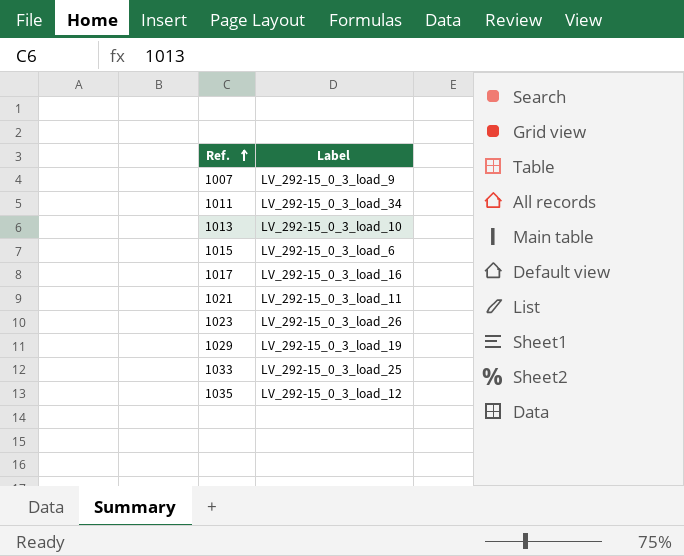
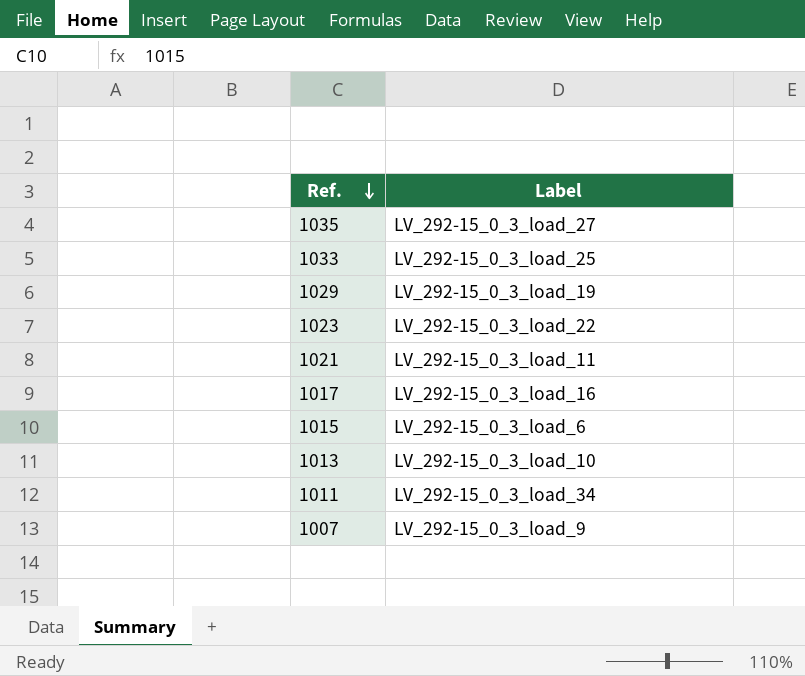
row order: Ref. ascending -> Ref. descending
1035 | Label: LV_292-15_0_3_load_12 -> LV_292-15_0_3_load_27
1023 | Label: LV_292-15_0_3_load_26 -> LV_292-15_0_3_load_22

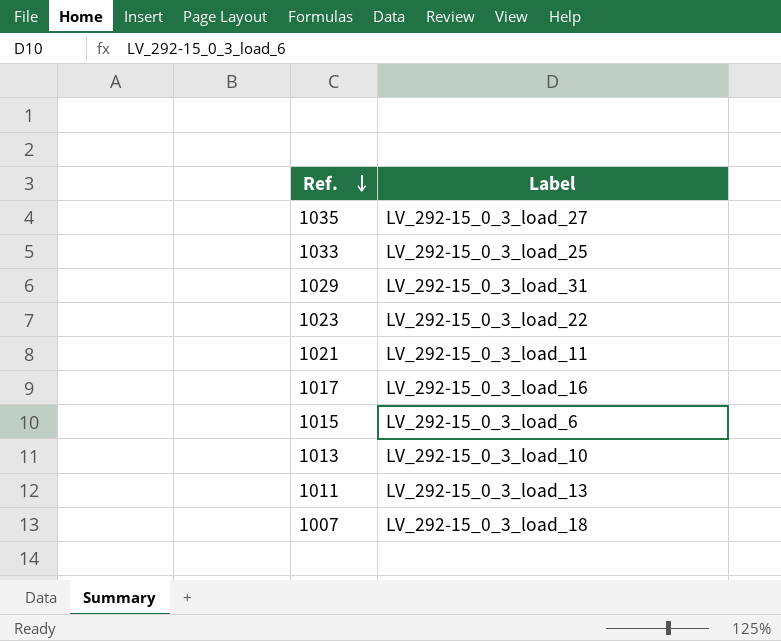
1029 | Label: LV_292-15_0_3_load_19 -> LV_292-15_0_3_load_31
1011 | Label: LV_292-15_0_3_load_34 -> LV_292-15_0_3_load_13
1007 | Label: LV_292-15_0_3_load_9 -> LV_292-15_0_3_load_18

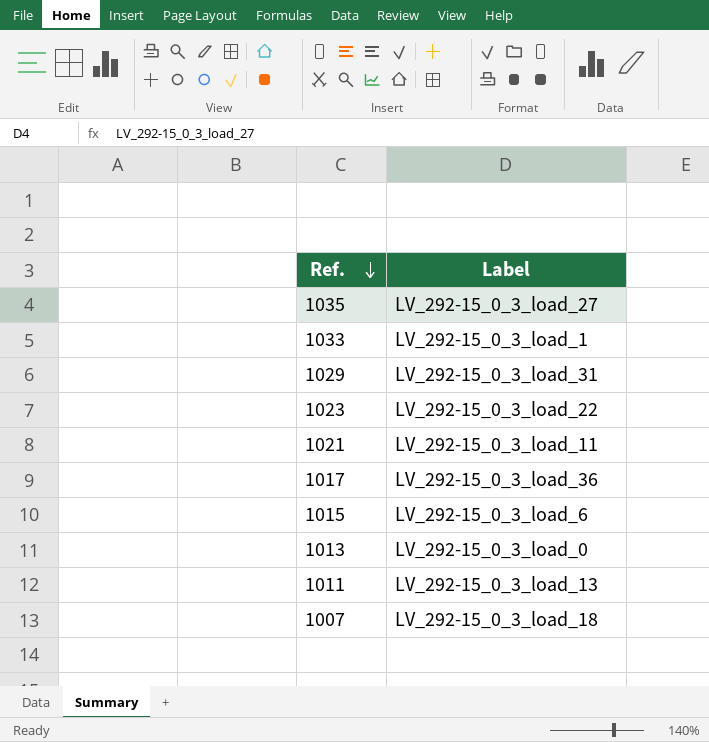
1033 | Label: LV_292-15_0_3_load_25 -> LV_292-15_0_3_load_1
1017 | Label: LV_292-15_0_3_load_16 -> LV_292-15_0_3_load_36
1013 | Label: LV_292-15_0_3_load_10 -> LV_292-15_0_3_load_0

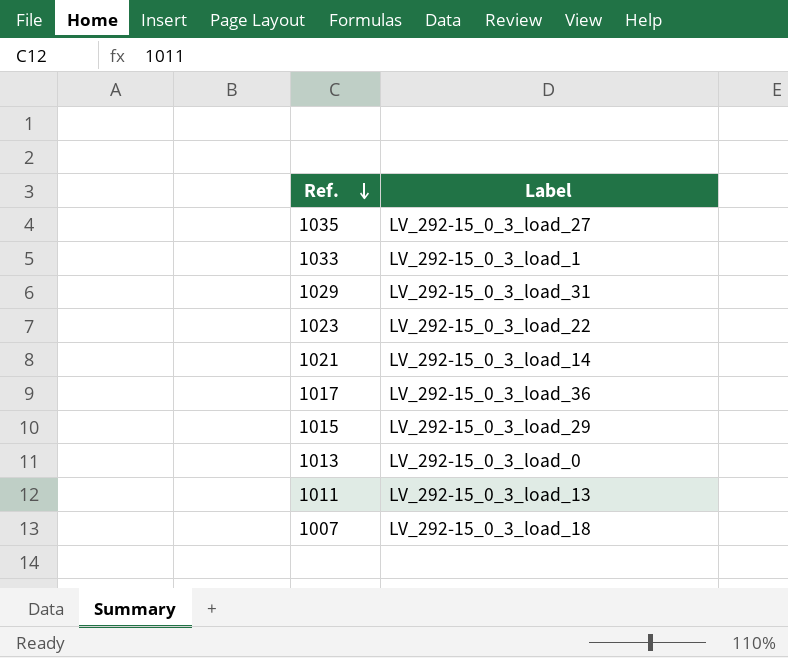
1021 | Label: LV_292-15_0_3_load_11 -> LV_292-15_0_3_load_14
1015 | Label: LV_292-15_0_3_load_6 -> LV_292-15_0_3_load_29

